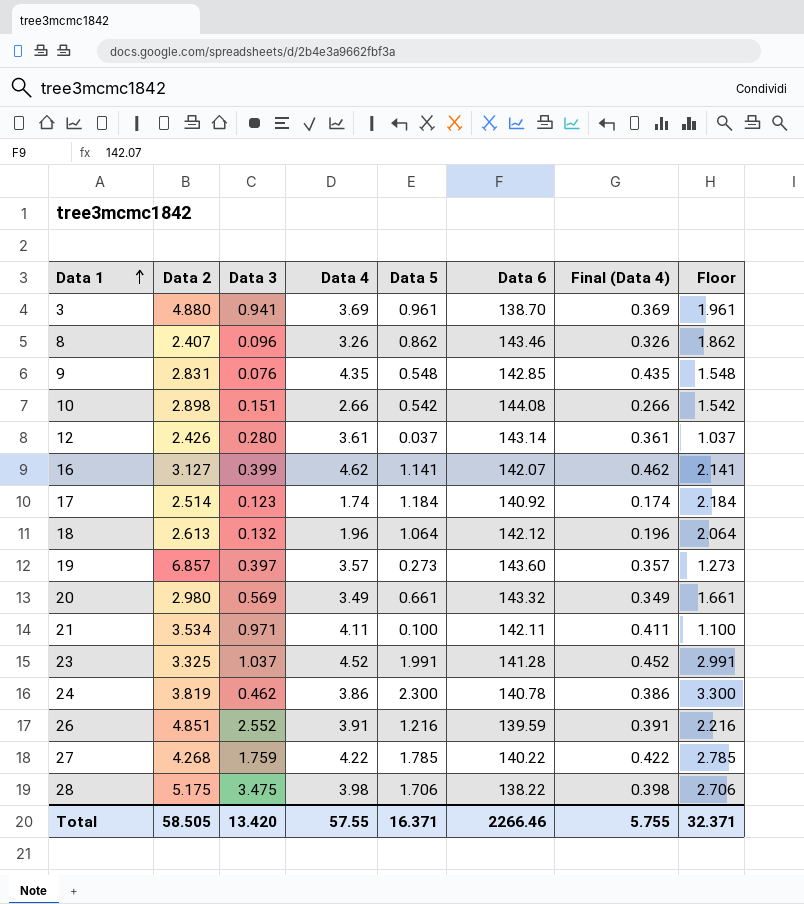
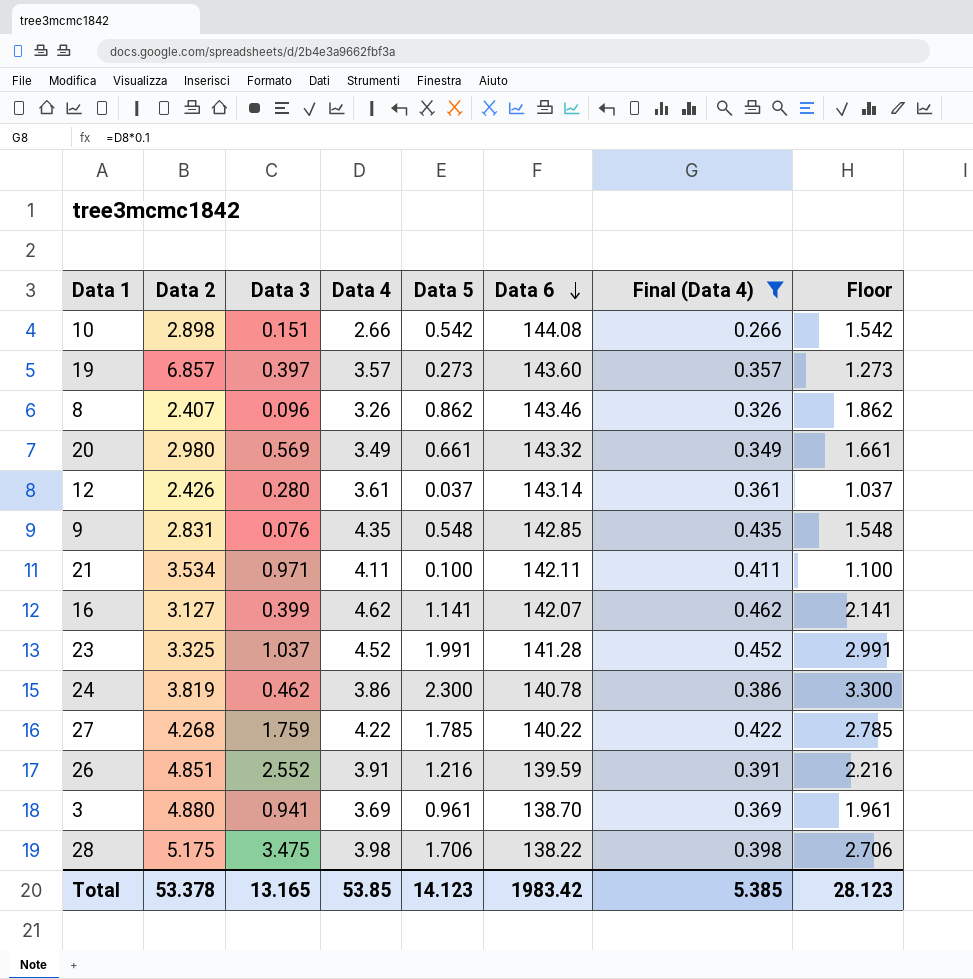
filter: none -> Final (Data 4) >= 0.266
row order: Data 1 ascending -> Data 6 descending
Total | Data 2: 58.505 -> 53.378
Total | Data 3: 13.420 -> 13.165
Total | Data 4: 57.55 -> 53.85
Total | Data 5: 16.371 -> 14.123
Total | Data 6: 2266.46 -> 1983.42
Total | Final (Data 4): 5.755 -> 5.385
Total | Floor: 32.371 -> 28.123

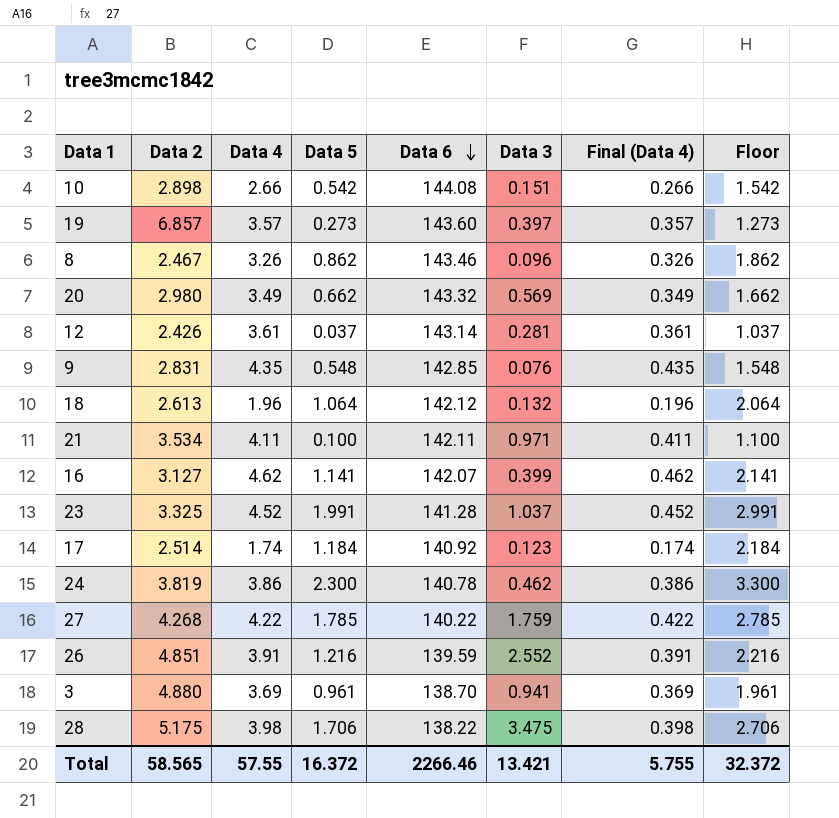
filter: Final (Data 4) >= 0.266 -> none
column Data 3 | position: 3 -> 6
8 | Data 2: 2.407 -> 2.467
20 | Data 5: 0.661 -> 0.662
20 | Floor: 1.661 -> 1.662
12 | Data 3: 0.280 -> 0.281
Total | Data 2: 53.378 -> 58.565
Total | Data 4: 53.85 -> 57.55
Total | Data 5: 14.123 -> 16.372
Total | Data 6: 1983.42 -> 2266.46
Total | Data 3: 13.165 -> 13.421
Total | Final (Data 4): 5.385 -> 5.755
Total | Floor: 28.123 -> 32.372

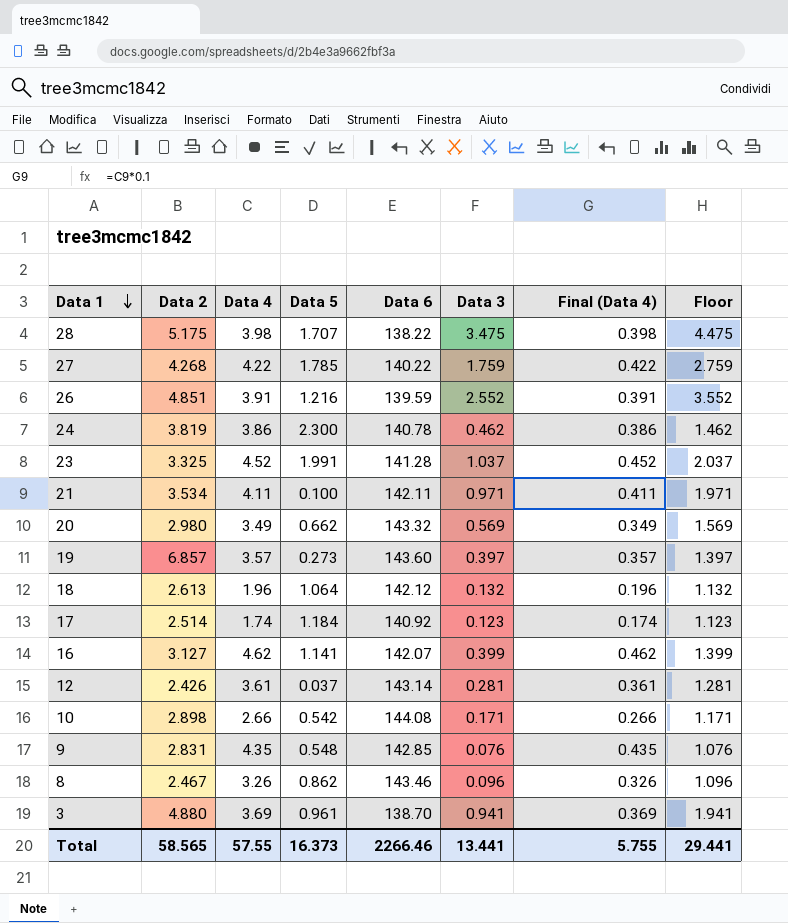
row order: Data 6 descending -> Data 1 descending
column Floor | formula: [Data 5] + 1 -> [Data 3] + 1
28 | Data 5: 1.706 -> 1.707
10 | Data 3: 0.151 -> 0.171
Total | Data 5: 16.372 -> 16.373
Total | Data 3: 13.421 -> 13.441
Total | Floor: 32.372 -> 29.441

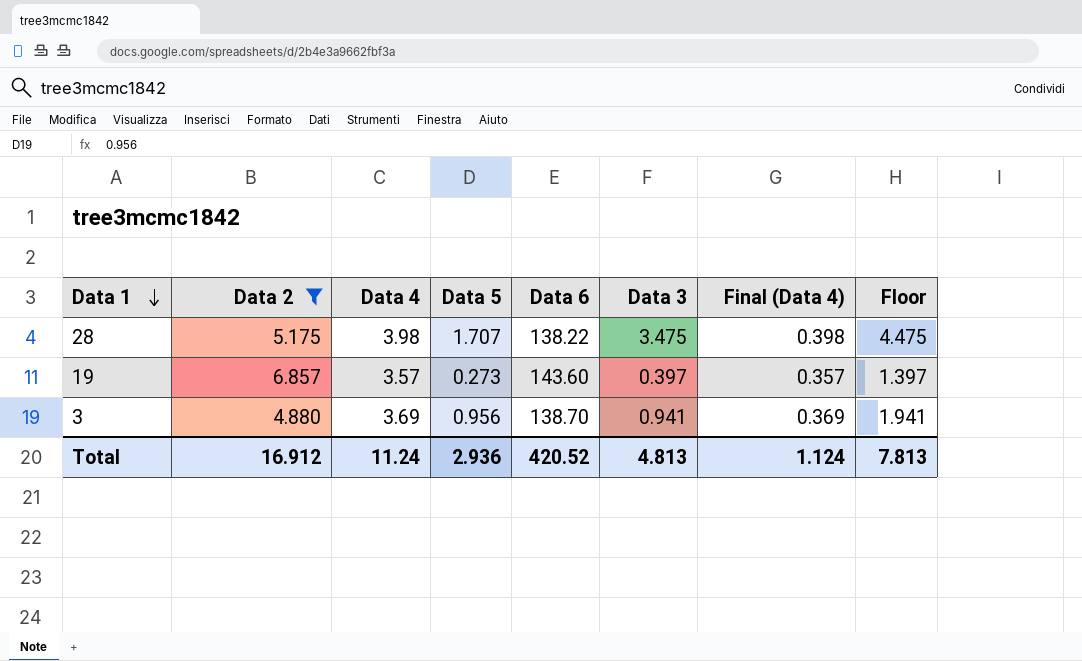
filter: none -> Data 2 >= 4.880
3 | Data 5: 0.961 -> 0.956
Total | Data 2: 58.565 -> 16.912
Total | Data 4: 57.55 -> 11.24
Total | Data 5: 16.373 -> 2.936
Total | Data 6: 2266.46 -> 420.52
Total | Data 3: 13.441 -> 4.813
Total | Final (Data 4): 5.755 -> 1.124
Total | Floor: 29.441 -> 7.813

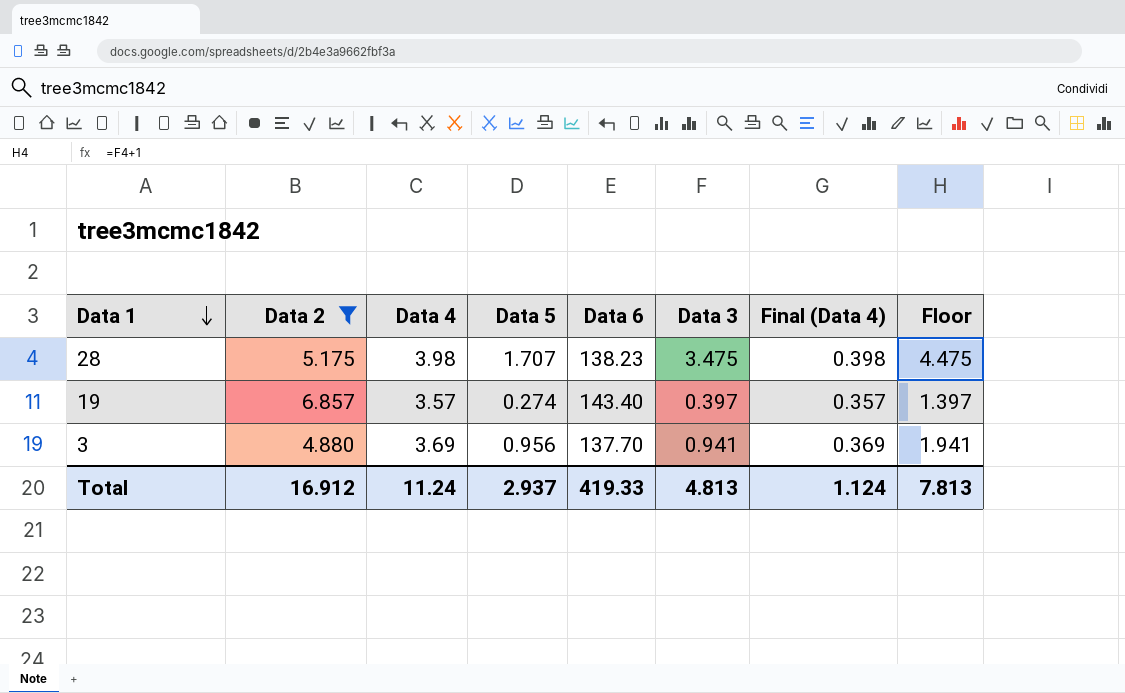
28 | Data 6: 138.22 -> 138.23
19 | Data 5: 0.273 -> 0.274
19 | Data 6: 143.60 -> 143.40
3 | Data 6: 138.70 -> 137.70
Total | Data 5: 2.936 -> 2.937
Total | Data 6: 420.52 -> 419.33

